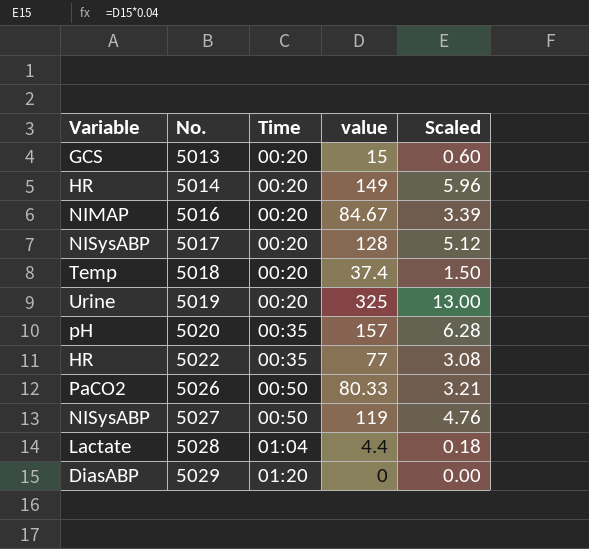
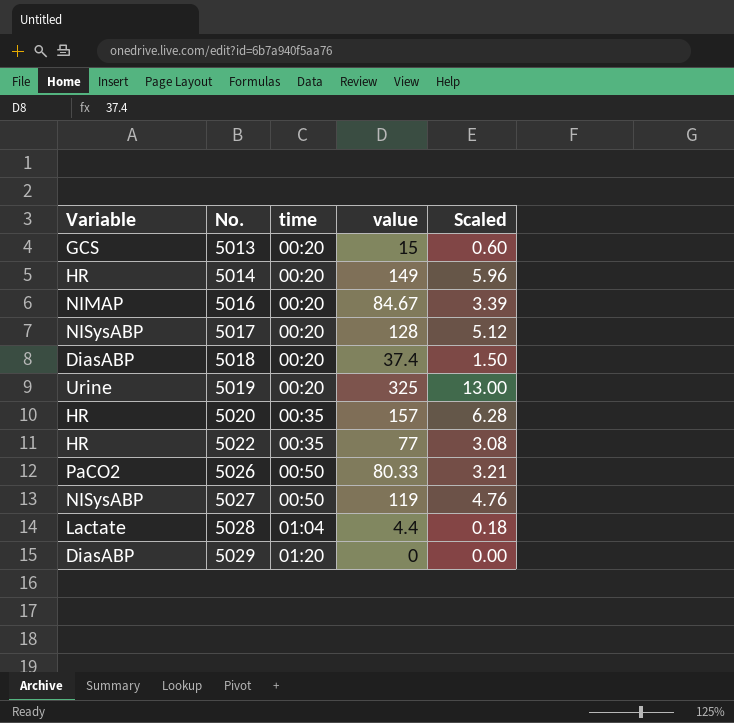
column name: Time -> time
5018 | Variable: Temp -> DiasABP
5020 | Variable: pH -> HR

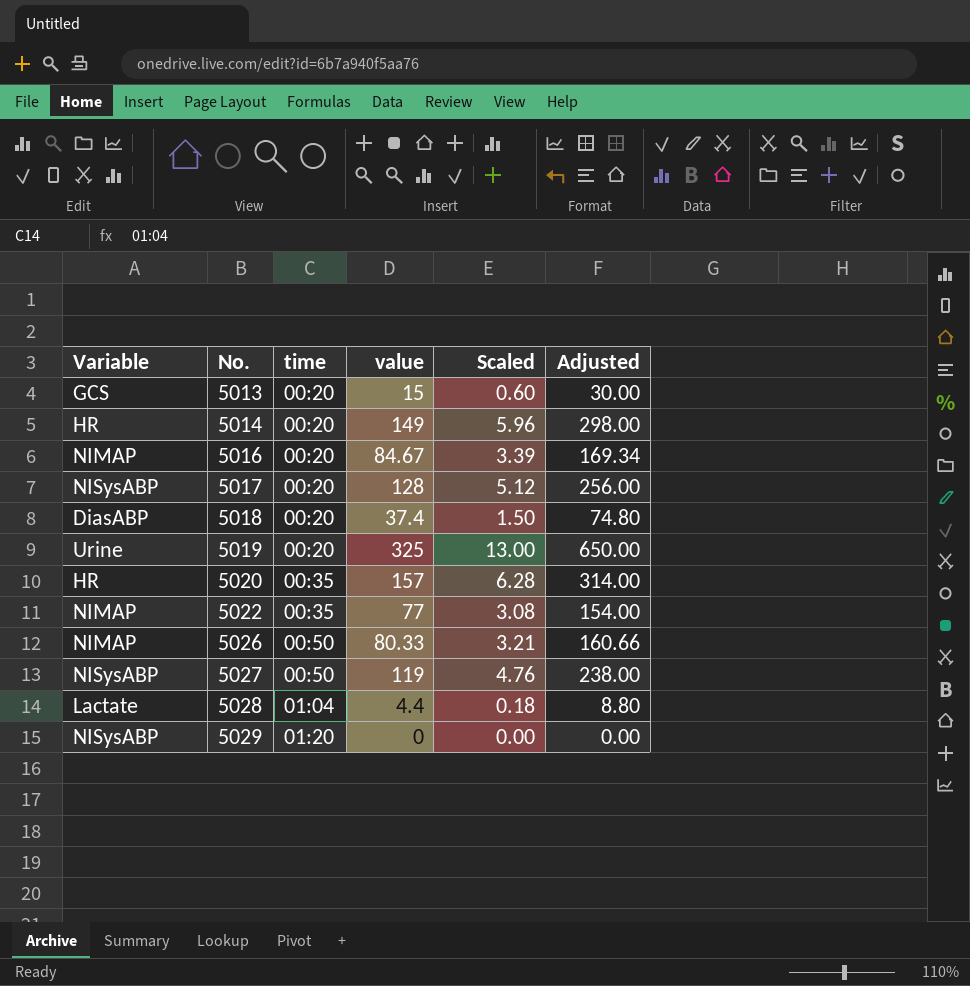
column Adjusted | formula: none -> [value] * 2
5022 | Variable: HR -> NIMAP
5026 | Variable: PaCO2 -> NIMAP
5029 | Variable: DiasABP -> NISysABP

